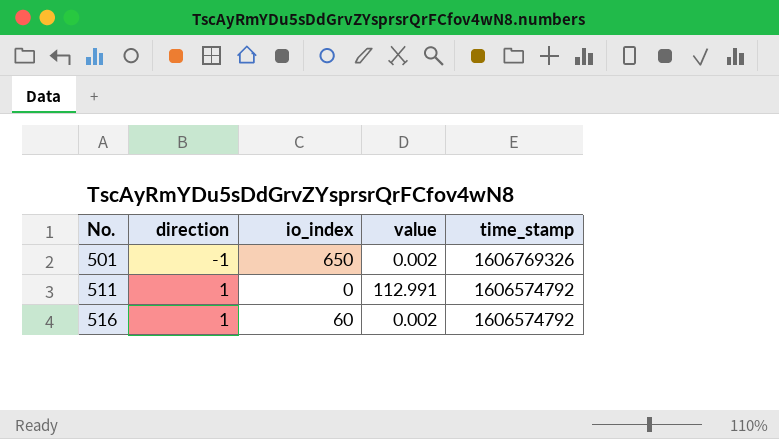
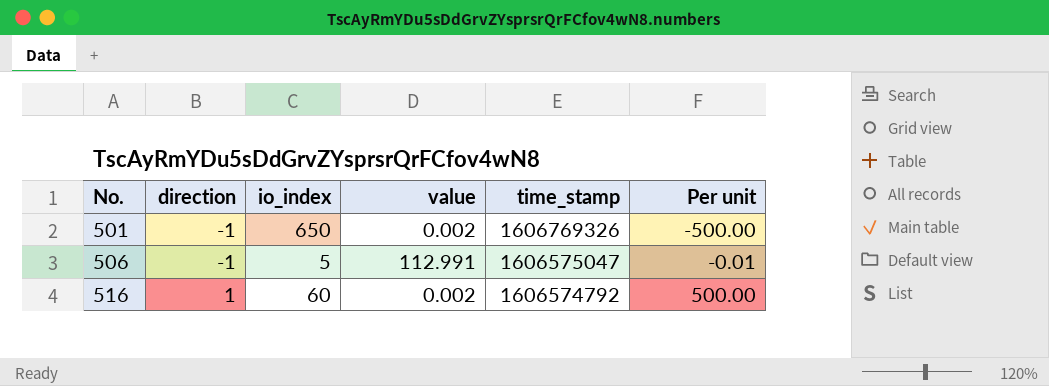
column Per unit | formula: none -> [direction] / [value]
row 511: 1 | 0 | 112.991 | 1606574792 -> none
row 506: none -> -1 | 5 | 112.991 | 1606575047 | -0.01

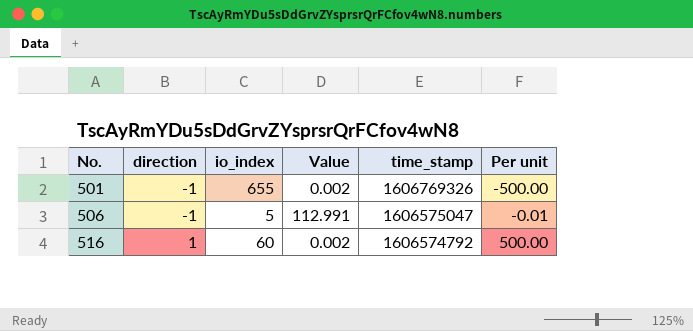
column name: value -> Value
501 | io_index: 650 -> 655

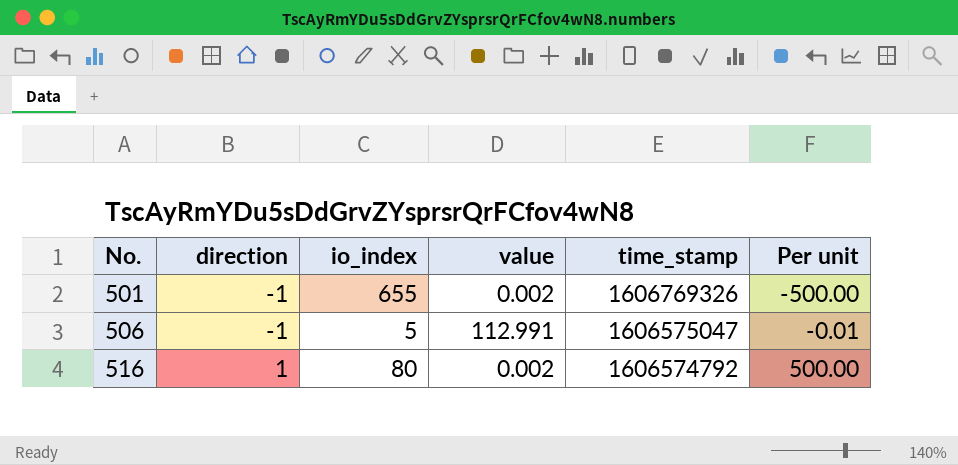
column name: Value -> value
516 | io_index: 60 -> 80

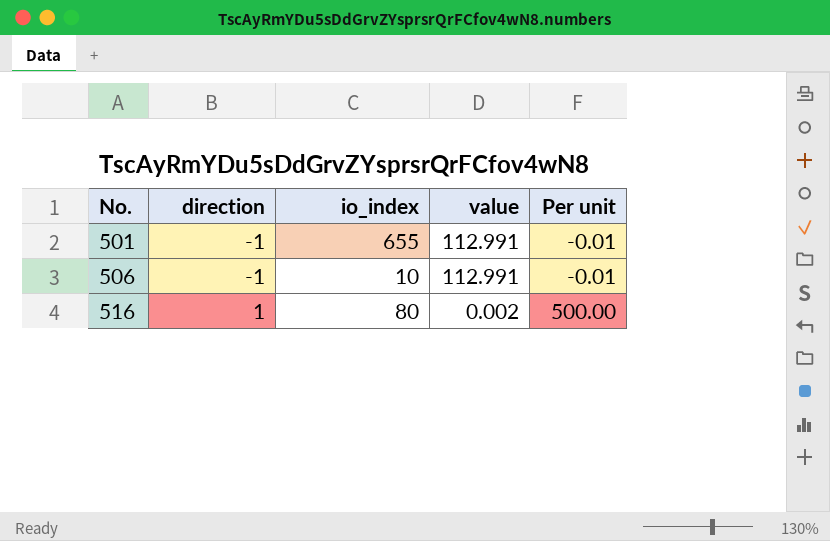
column time_stamp | position: 5 -> none
501 | value: 0.002 -> 112.991
501 | Per unit: -500.00 -> -0.01
506 | io_index: 5 -> 10

